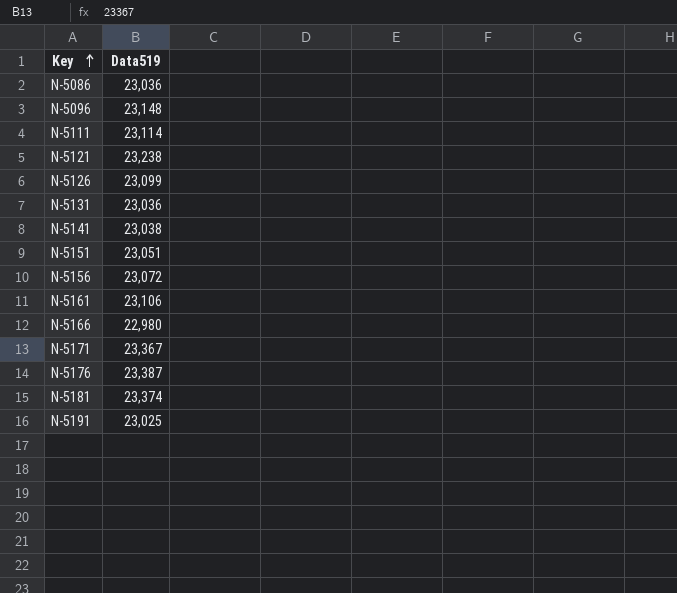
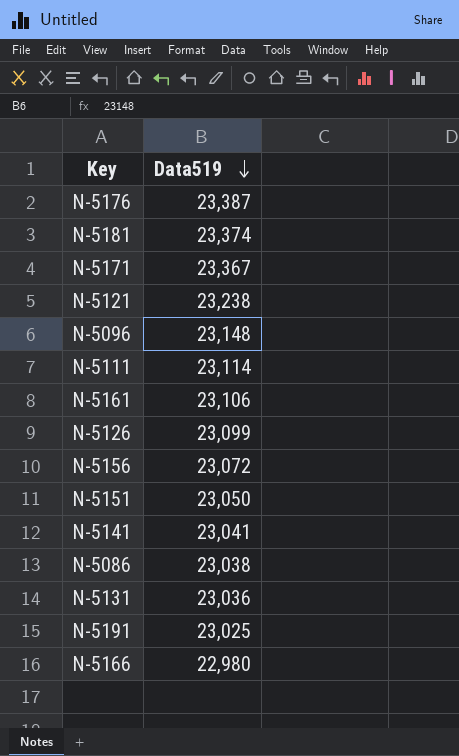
row order: Key ascending -> Data519 descending
N-5151 | Data519: 23,051 -> 23,050
N-5141 | Data519: 23,038 -> 23,041
N-5086 | Data519: 23,036 -> 23,038

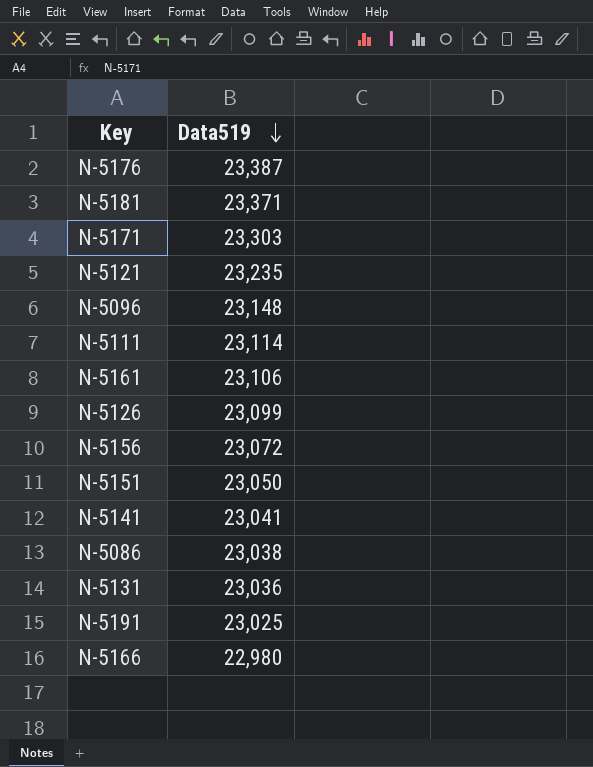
N-5181 | Data519: 23,374 -> 23,371
N-5171 | Data519: 23,367 -> 23,303
N-5121 | Data519: 23,238 -> 23,235

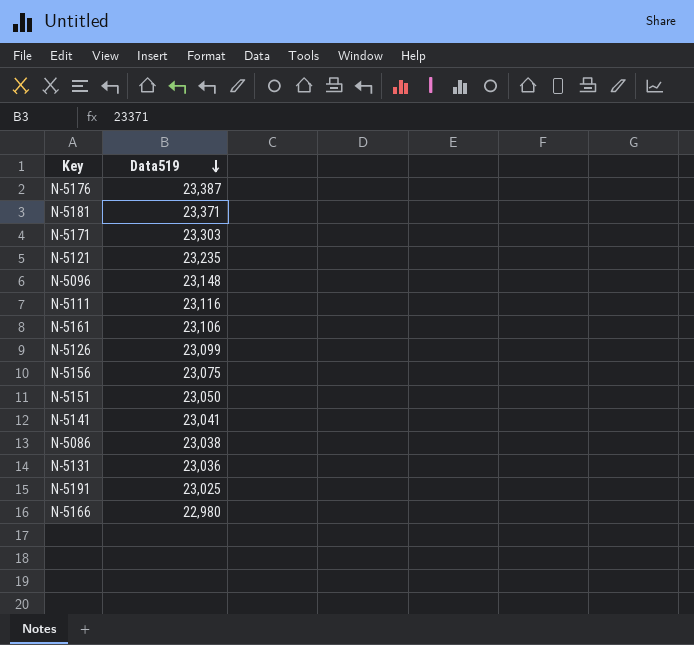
N-5111 | Data519: 23,114 -> 23,116
N-5156 | Data519: 23,072 -> 23,075

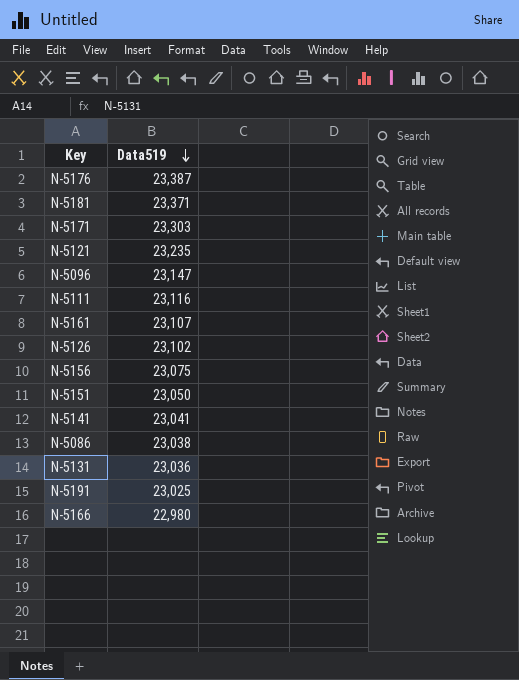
N-5096 | Data519: 23,148 -> 23,147
N-5161 | Data519: 23,106 -> 23,107
N-5126 | Data519: 23,099 -> 23,102

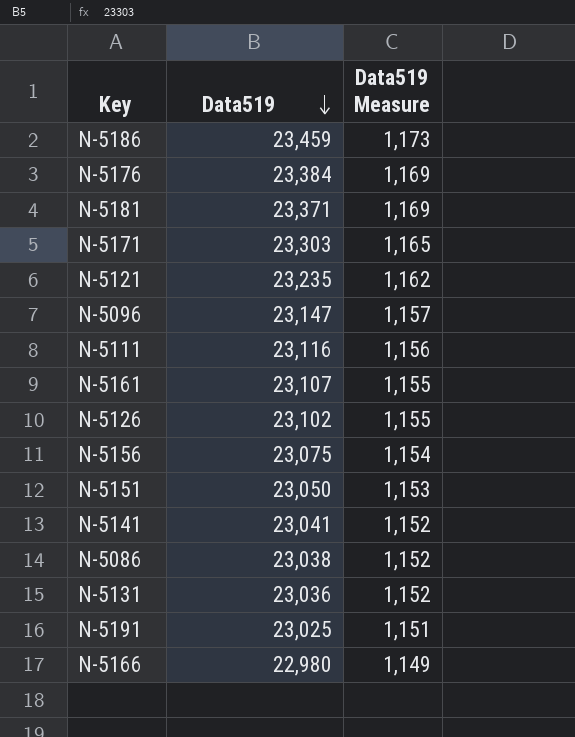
column Data519 Measure | formula: none -> [Data519] * 0.05
row N-5186: none -> 23,459 | 1,173
N-5176 | Data519: 23,387 -> 23,384

